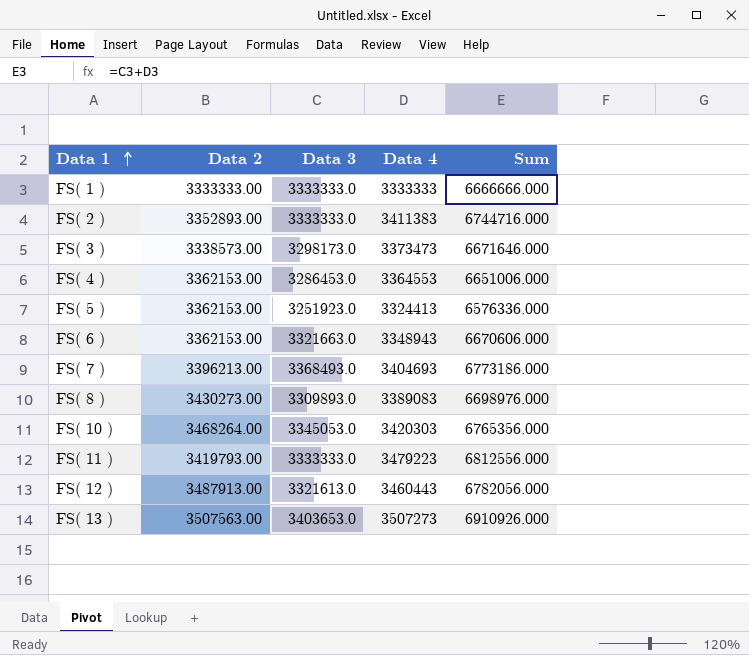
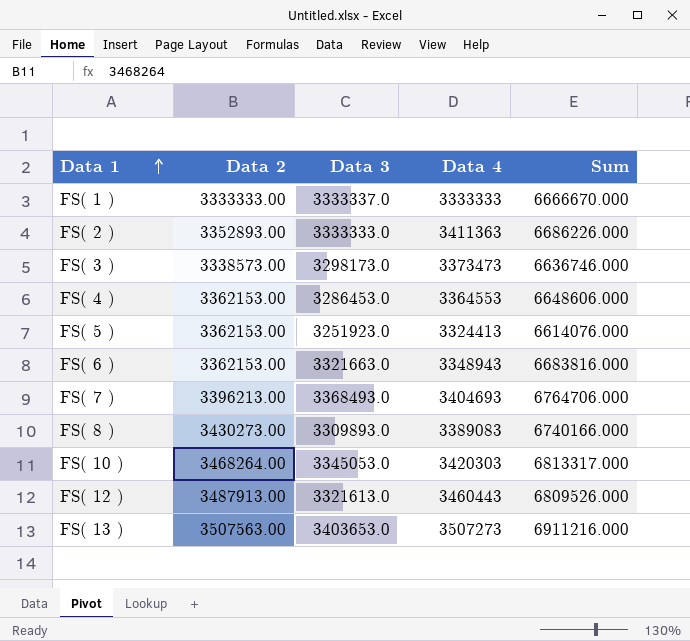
column Sum | formula: [Data 3] + [Data 4] -> [Data 2] + [Data 3]
row FS( 11 ): 3419793.00 | 3333333.0 | 3479223 | 6812556.000 -> none
FS( 1 ) | Data 3: 3333333.0 -> 3333337.0
FS( 2 ) | Data 4: 3411383 -> 3411363

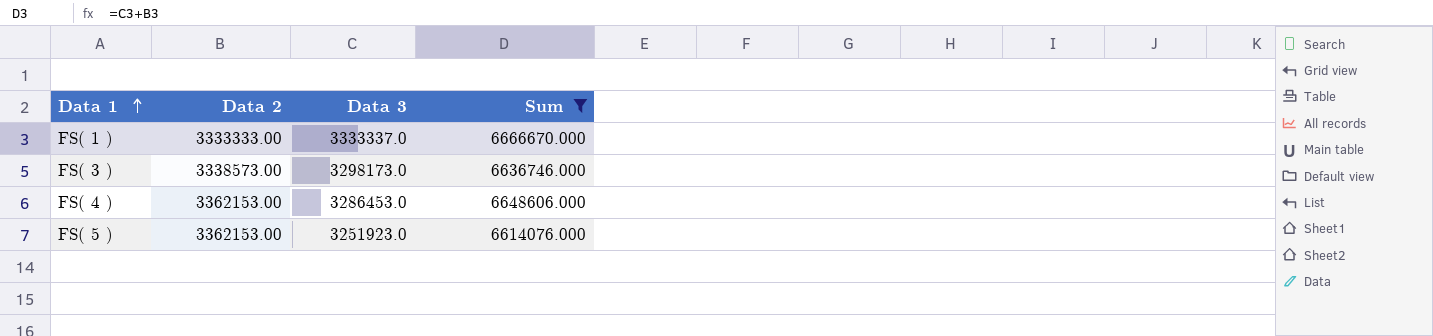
filter: none -> Sum <= 6666670.000
column Data 4 | position: 4 -> none

